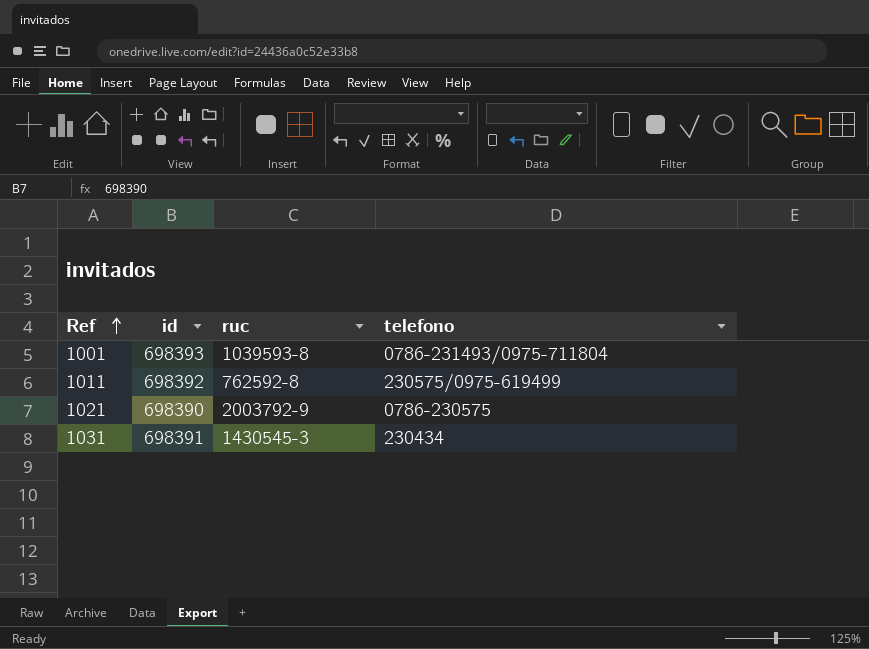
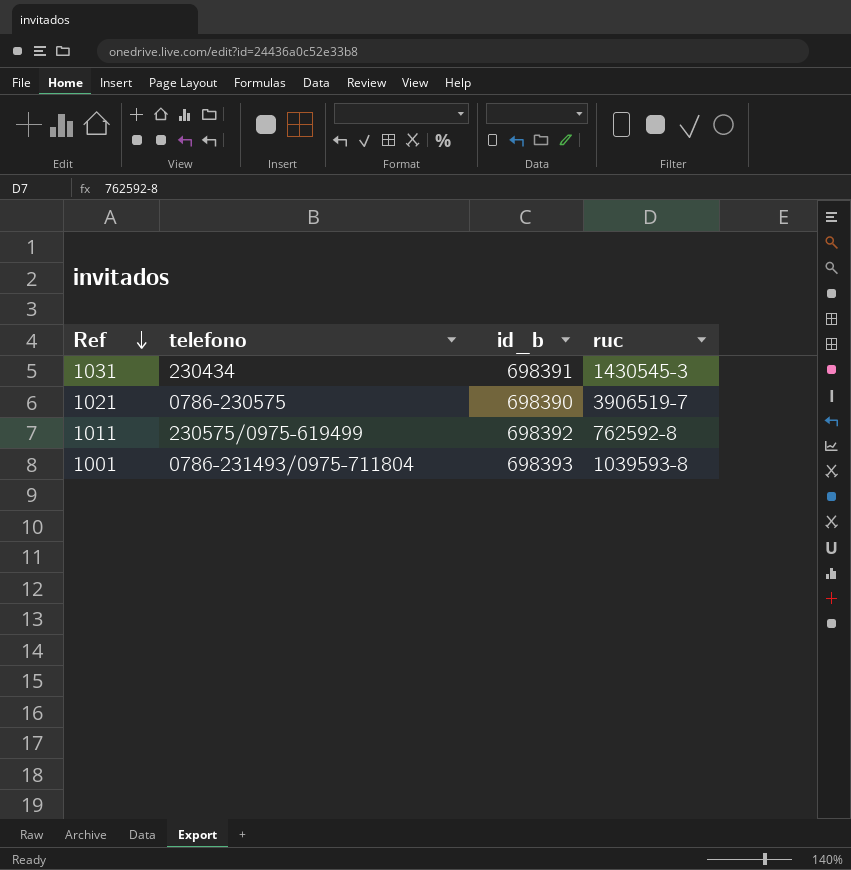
row order: Ref ascending -> Ref descending
column telefono | position: 4 -> 2
column name: id -> id_b
1021 | ruc: 2003792-9 -> 3906519-7

